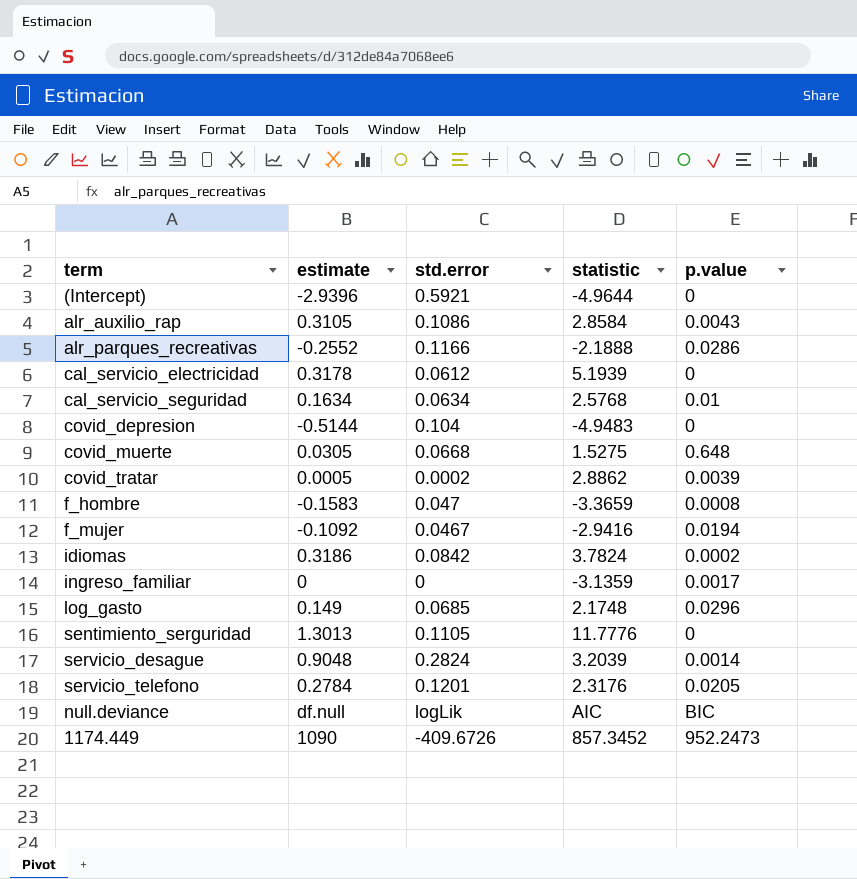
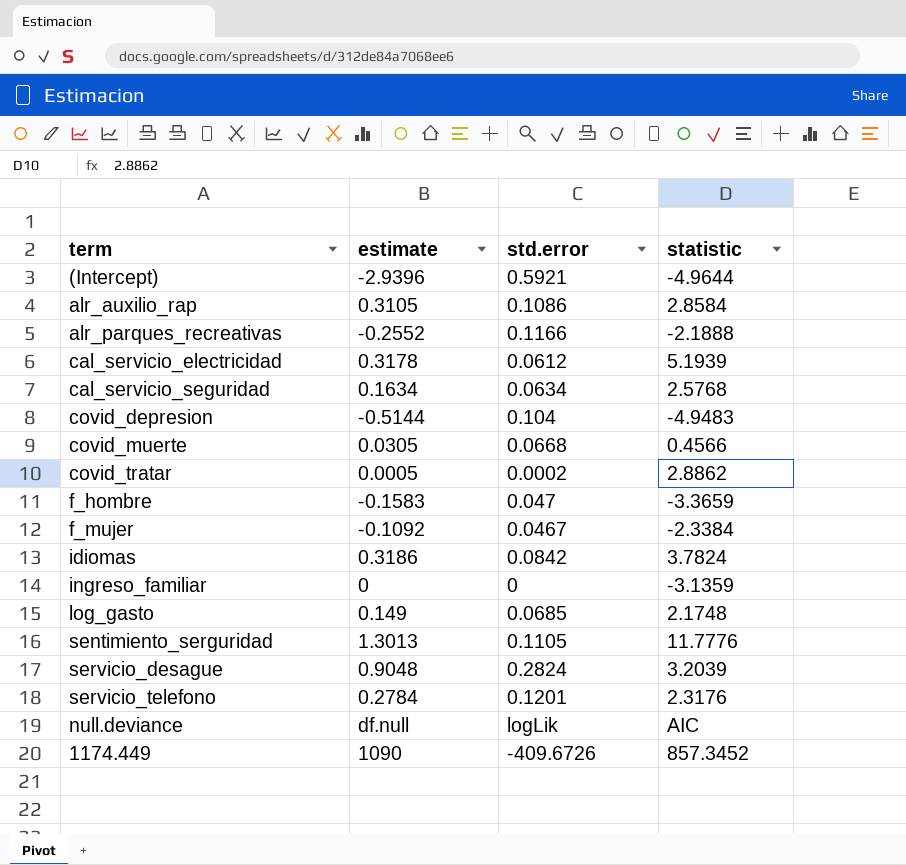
column p.value | position: 5 -> none
covid_muerte | statistic: 1.5275 -> 0.4566
f_mujer | statistic: -2.9416 -> -2.3384

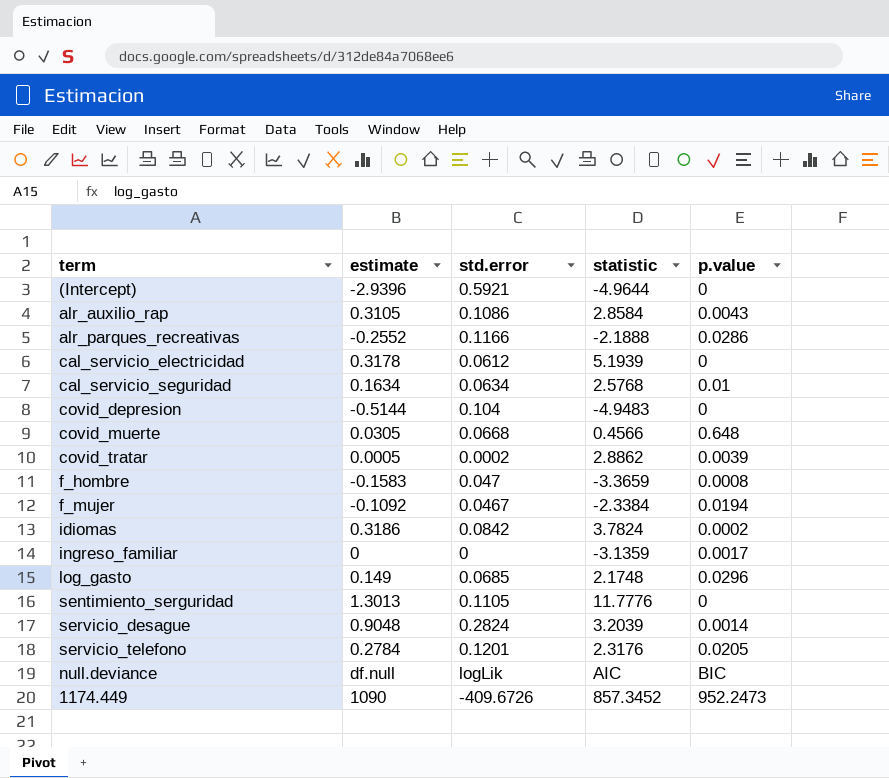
column p.value | position: none -> 5

